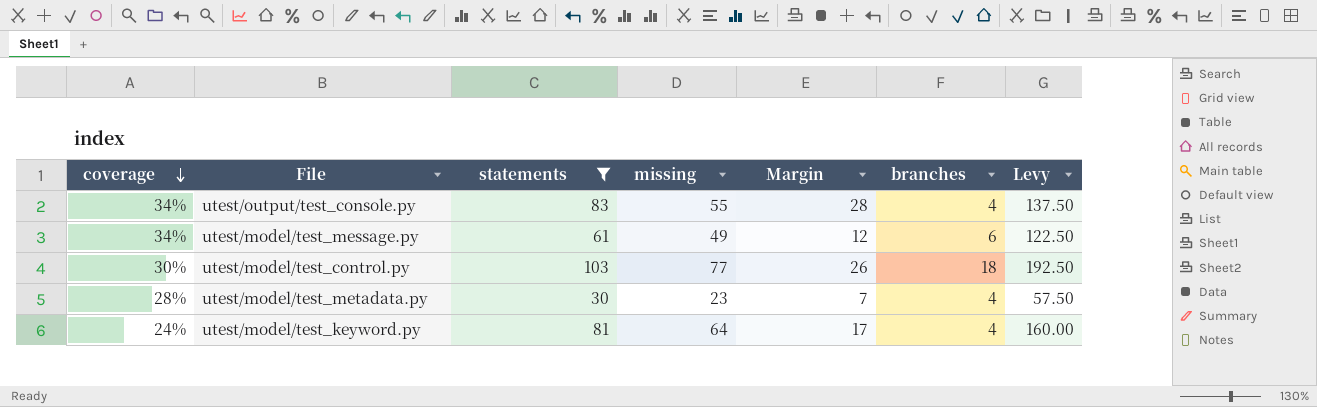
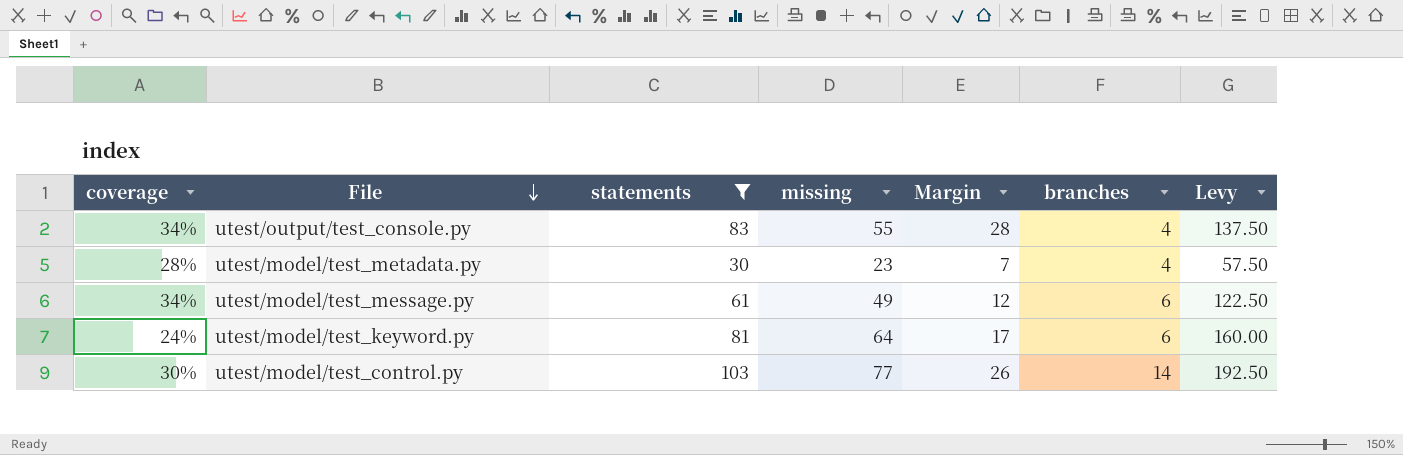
row order: coverage descending -> File descending
utest/model/test_keyword.py | branches: 4 -> 6
utest/model/test_control.py | branches: 18 -> 14

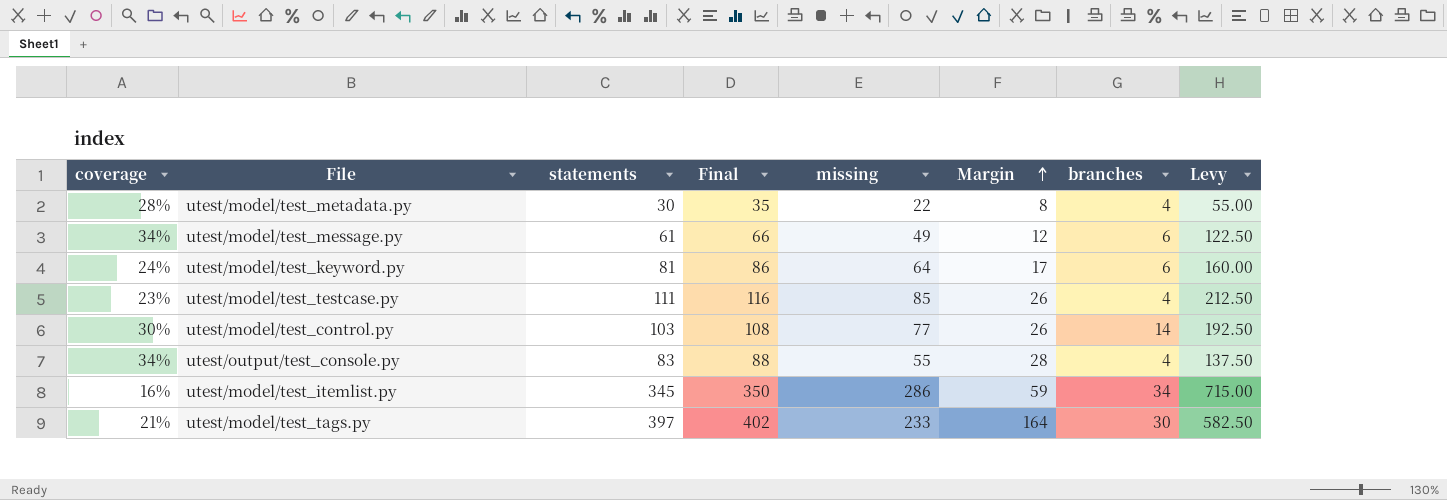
filter: statements <= 103 -> none
row order: File descending -> Margin ascending
column Final | formula: none -> [statements] + 5
utest/model/test_metadata.py | missing: 23 -> 22
utest/model/test_metadata.py | Margin: 7 -> 8
utest/model/test_metadata.py | Levy: 57.50 -> 55.00

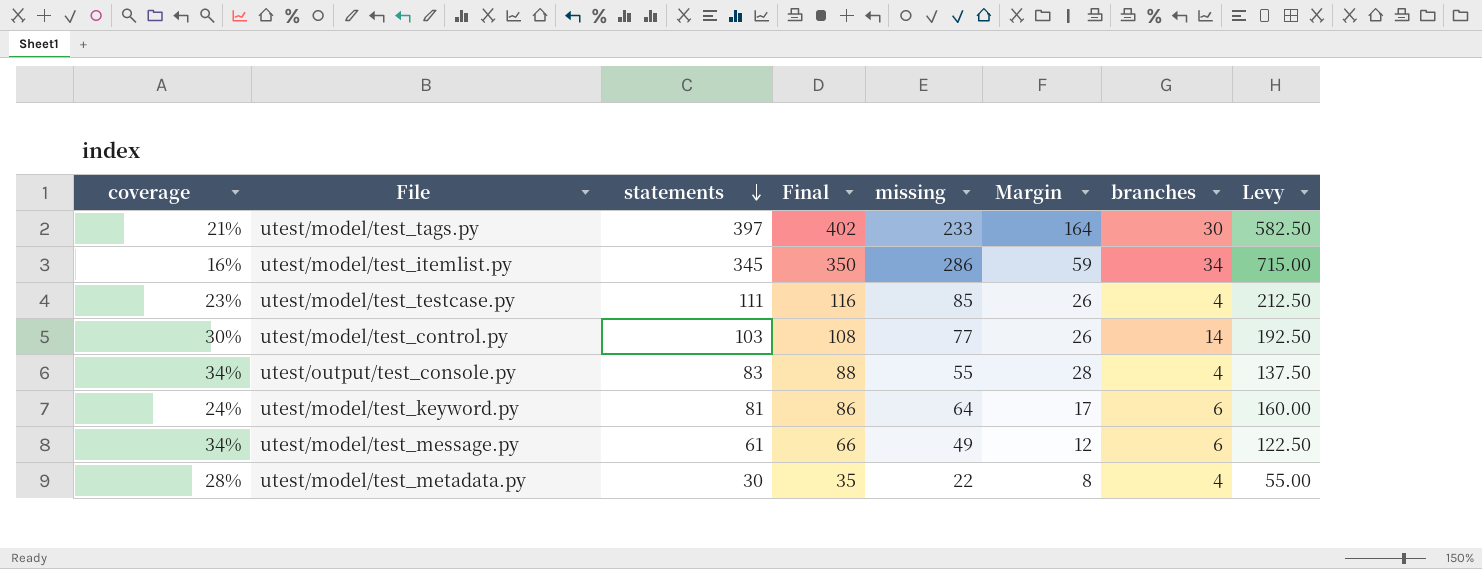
row order: Margin ascending -> statements descending

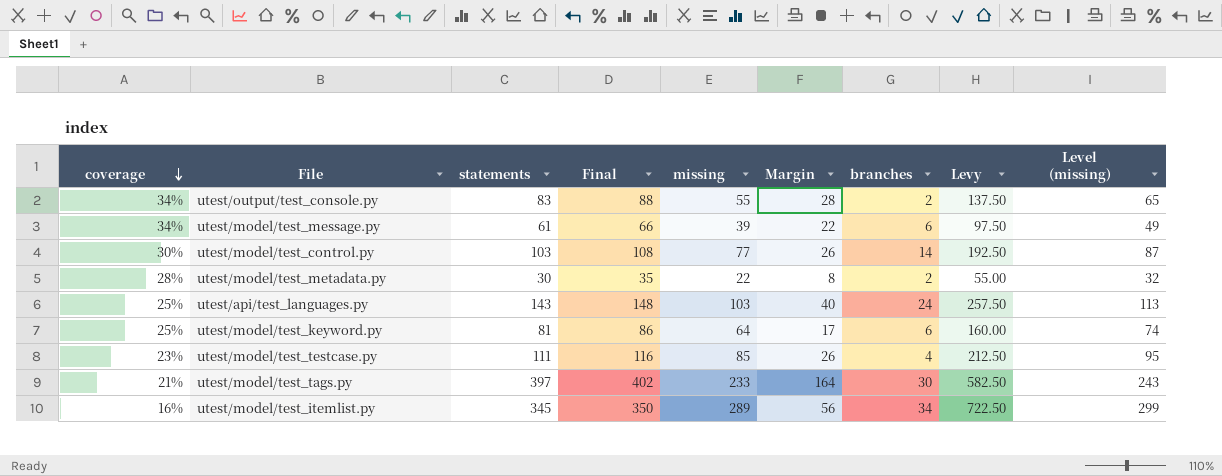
row order: statements descending -> coverage descending
column Level (missing) | formula: none -> [missing] + 10
utest/output/test_console.py | branches: 4 -> 2
utest/model/test_message.py | missing: 49 -> 39
utest/model/test_message.py | Margin: 12 -> 22
utest/model/test_message.py | Levy: 122.50 -> 97.50
utest/model/test_metadata.py | branches: 4 -> 2
row utest/api/test_languages.py: none -> 25% | 143 | 148 | 103 | 40 | 24 | 257.50 | 113
utest/model/test_keyword.py | coverage: 24% -> 25%
utest/model/test_itemlist.py | missing: 286 -> 289
utest/model/test_itemlist.py | Margin: 59 -> 56
utest/model/test_itemlist.py | Levy: 715.00 -> 722.50

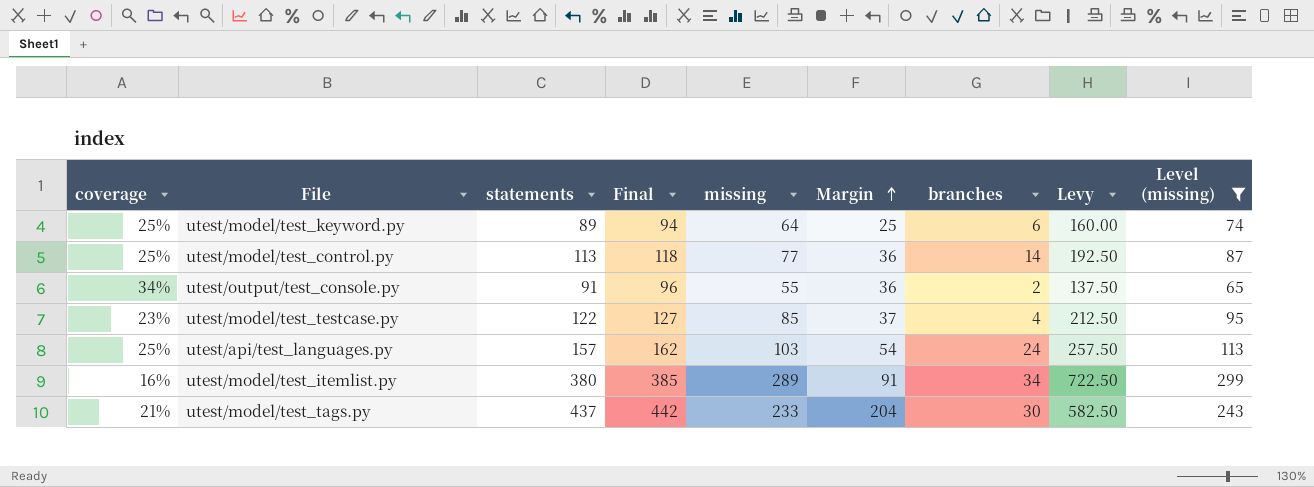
filter: none -> Level (missing) >= 65
row order: coverage descending -> Margin ascending
utest/model/test_keyword.py | statements: 81 -> 89
utest/model/test_keyword.py | Final: 86 -> 94
utest/model/test_keyword.py | Margin: 17 -> 25
utest/model/test_control.py | coverage: 30% -> 25%
utest/model/test_control.py | statements: 103 -> 113
utest/model/test_control.py | Final: 108 -> 118
utest/model/test_control.py | Margin: 26 -> 36
utest/output/test_console.py | statements: 83 -> 91
utest/output/test_console.py | Final: 88 -> 96
utest/output/test_console.py | Margin: 28 -> 36
utest/model/test_testcase.py | statements: 111 -> 122
utest/model/test_testcase.py | Final: 116 -> 127
utest/model/test_testcase.py | Margin: 26 -> 37
utest/api/test_languages.py | statements: 143 -> 157
utest/api/test_languages.py | Final: 148 -> 162
utest/api/test_languages.py | Margin: 40 -> 54
utest/model/test_itemlist.py | statements: 345 -> 380
utest/model/test_itemlist.py | Final: 350 -> 385
utest/model/test_itemlist.py | Margin: 56 -> 91
utest/model/test_tags.py | statements: 397 -> 437
utest/model/test_tags.py | Final: 402 -> 442
utest/model/test_tags.py | Margin: 164 -> 204

